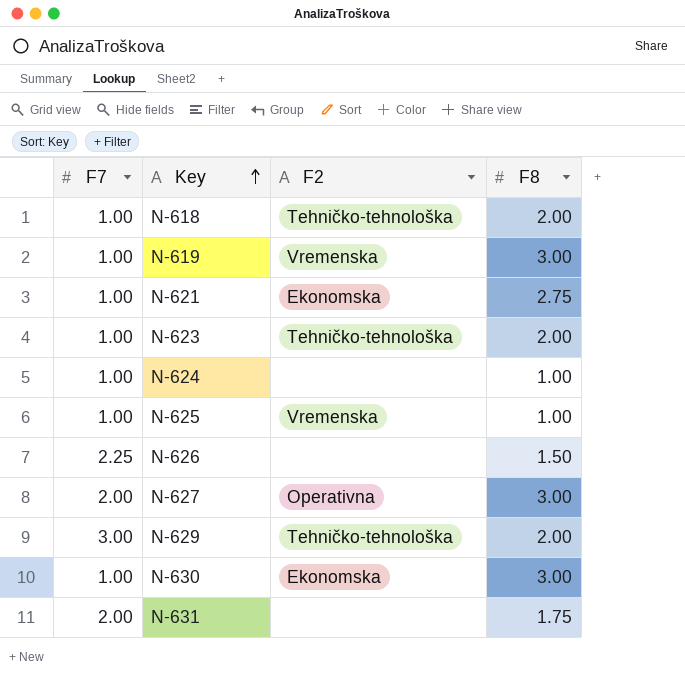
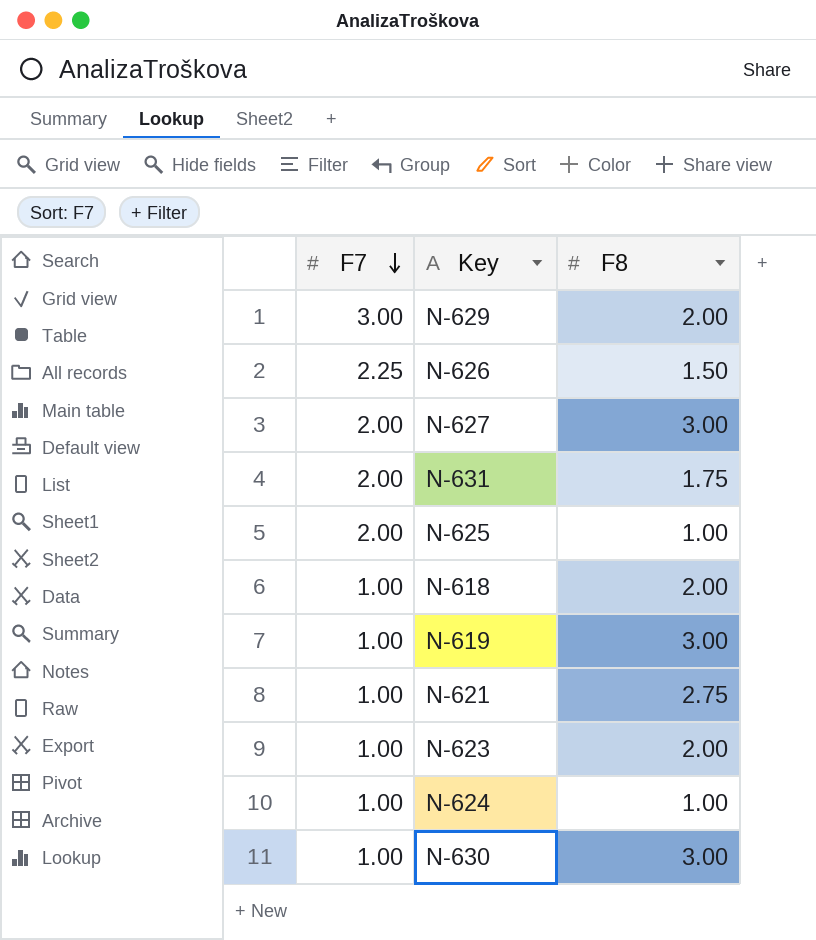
row order: Key ascending -> F7 descending
column F2 | position: 3 -> none
N-625 | F7: 1.00 -> 2.00

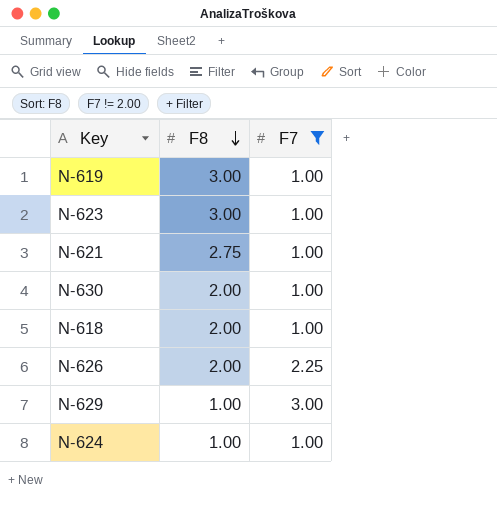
filter: none -> F7 != 2.00
row order: F7 descending -> F8 descending
column F7 | position: 1 -> 3
N-623 | F8: 2.00 -> 3.00
N-630 | F8: 3.00 -> 2.00
N-626 | F8: 1.50 -> 2.00
N-629 | F8: 2.00 -> 1.00

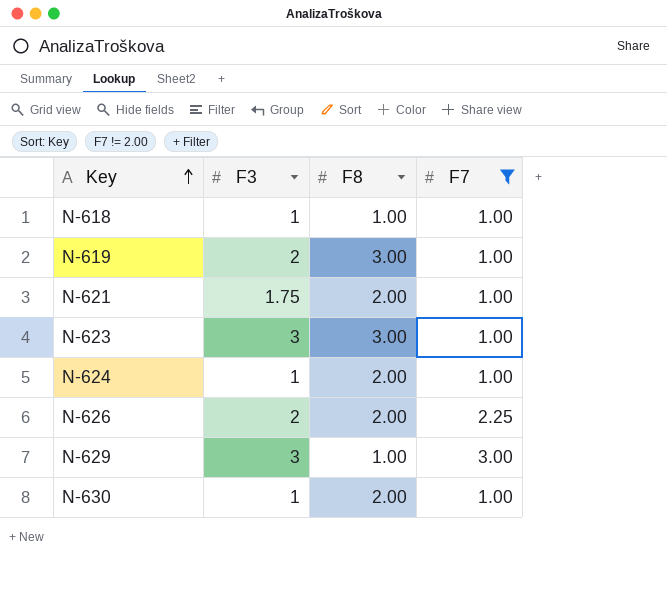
row order: F8 descending -> Key ascending
column F3 | position: none -> 2
N-618 | F8: 2.00 -> 1.00
N-621 | F8: 2.75 -> 2.00
N-624 | F8: 1.00 -> 2.00

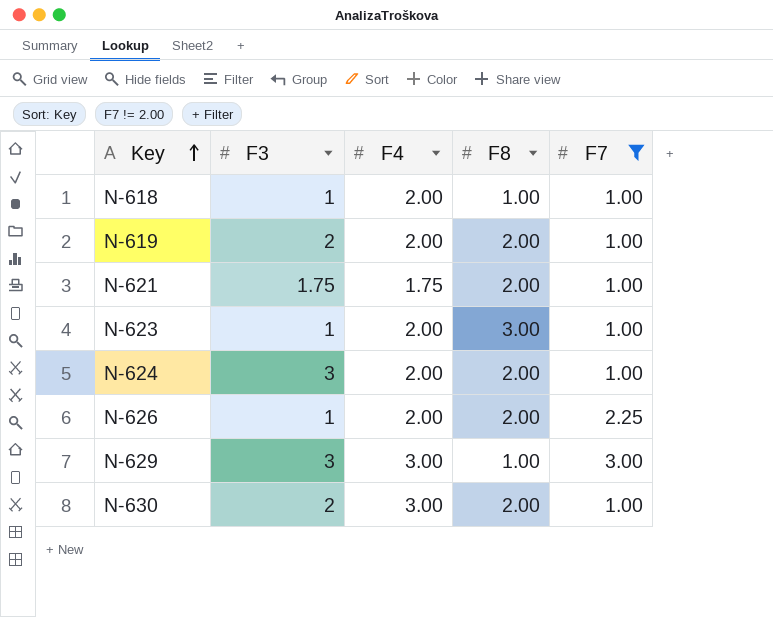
column F4 | position: none -> 3
N-619 | F8: 3.00 -> 2.00
N-623 | F3: 3 -> 1
N-624 | F3: 1 -> 3
N-626 | F3: 2 -> 1
N-630 | F3: 1 -> 2

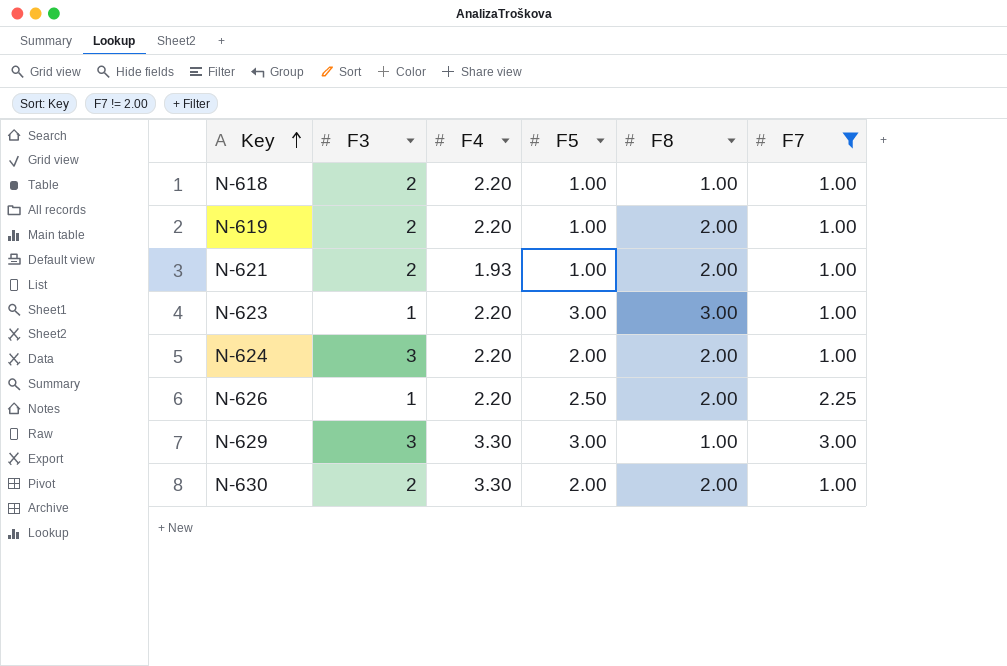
column F5 | position: none -> 4
N-618 | F3: 1 -> 2
N-618 | F4: 2.00 -> 2.20
N-619 | F4: 2.00 -> 2.20
N-621 | F3: 1.75 -> 2
N-621 | F4: 1.75 -> 1.93
N-623 | F4: 2.00 -> 2.20
N-624 | F4: 2.00 -> 2.20
N-626 | F4: 2.00 -> 2.20
N-629 | F4: 3.00 -> 3.30
N-630 | F4: 3.00 -> 3.30

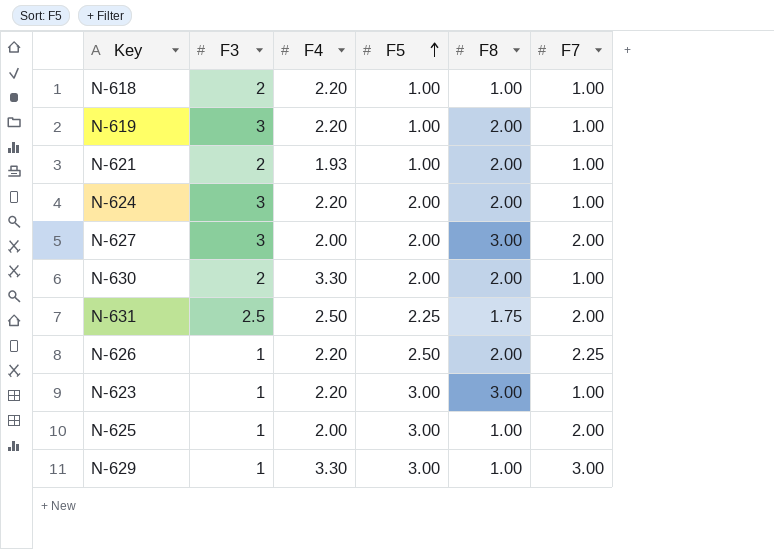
filter: F7 != 2.00 -> none
row order: Key ascending -> F5 ascending
N-619 | F3: 2 -> 3
N-629 | F3: 3 -> 1

